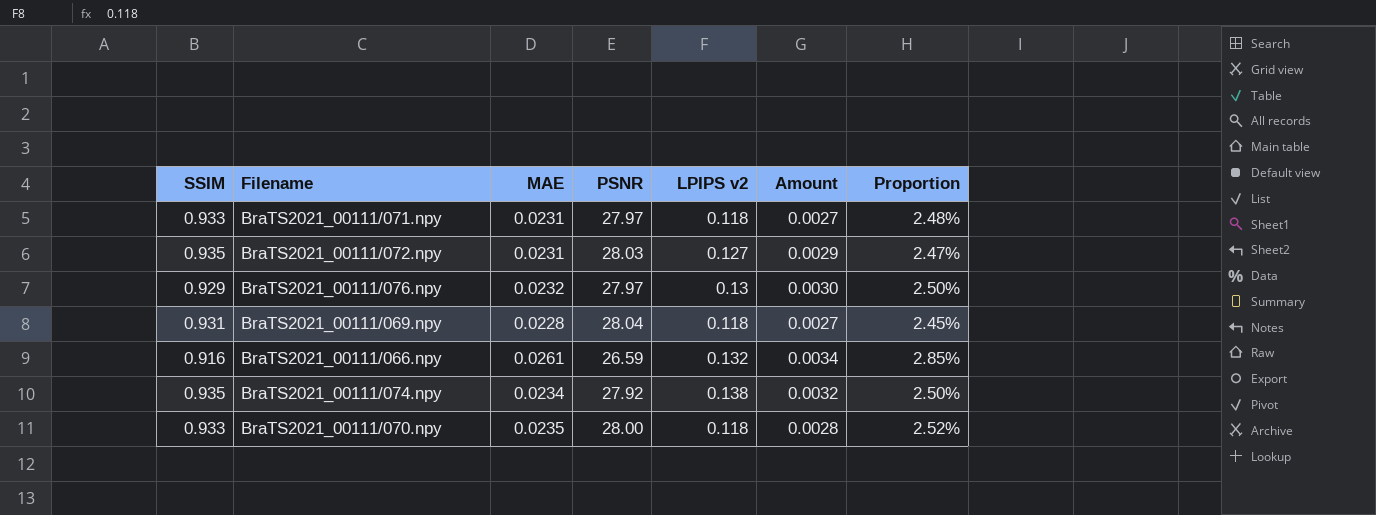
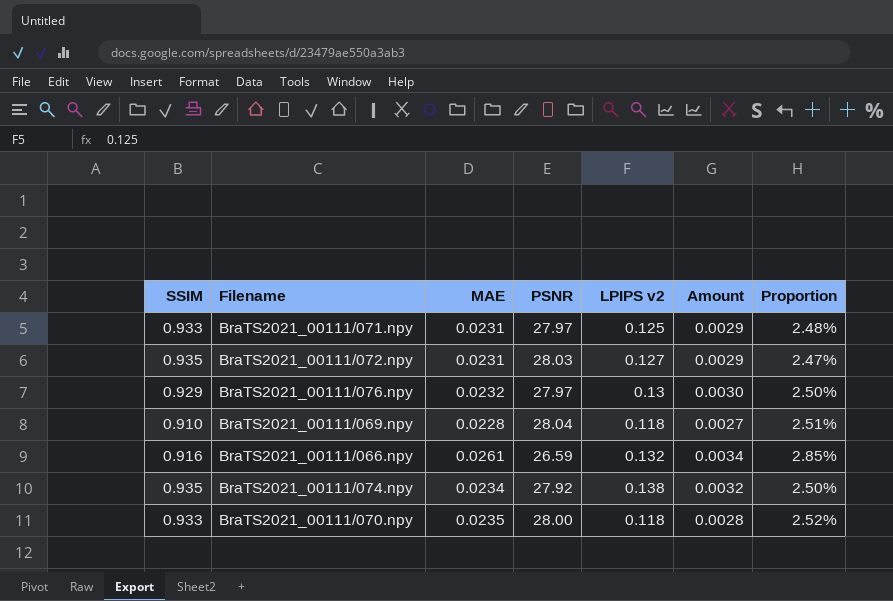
BraTS2021_00111/071.npy | LPIPS v2: 0.118 -> 0.125
BraTS2021_00111/071.npy | Amount: 0.0027 -> 0.0029
BraTS2021_00111/069.npy | SSIM: 0.931 -> 0.910
BraTS2021_00111/069.npy | Proportion: 2.45% -> 2.51%

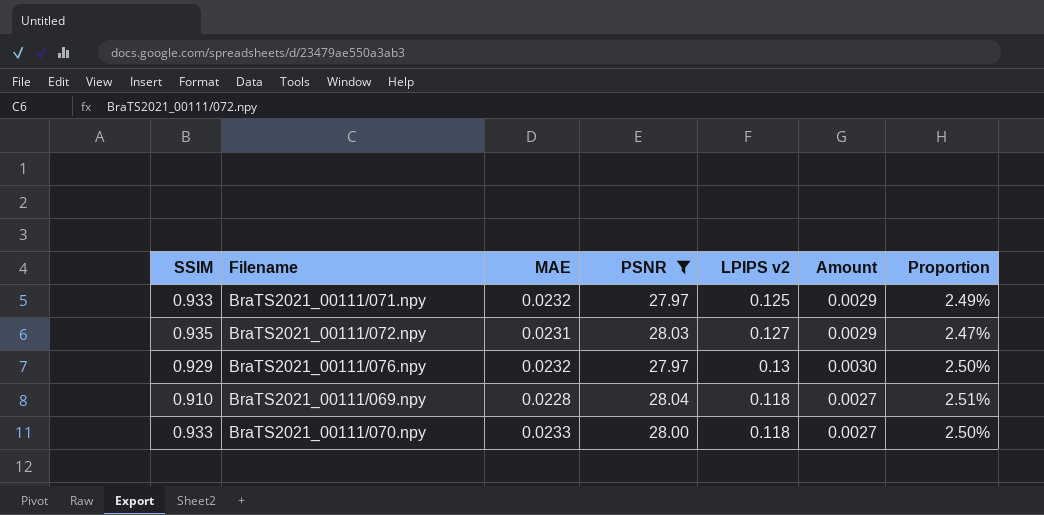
filter: none -> PSNR >= 27.97
BraTS2021_00111/071.npy | MAE: 0.0231 -> 0.0232
BraTS2021_00111/071.npy | Proportion: 2.48% -> 2.49%
BraTS2021_00111/070.npy | MAE: 0.0235 -> 0.0233
BraTS2021_00111/070.npy | Amount: 0.0028 -> 0.0027
BraTS2021_00111/070.npy | Proportion: 2.52% -> 2.50%

